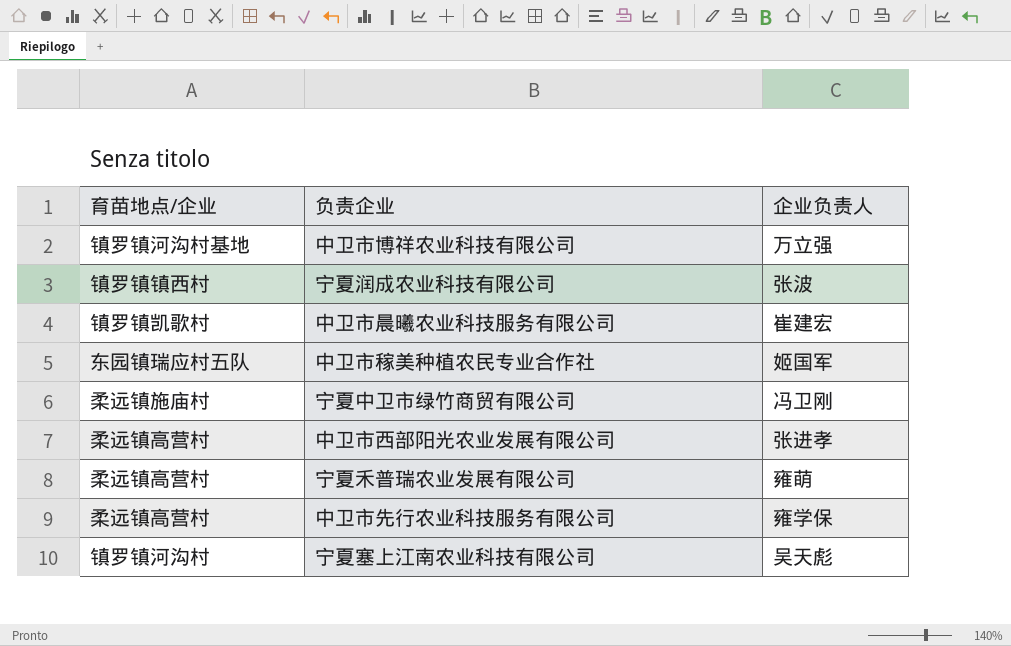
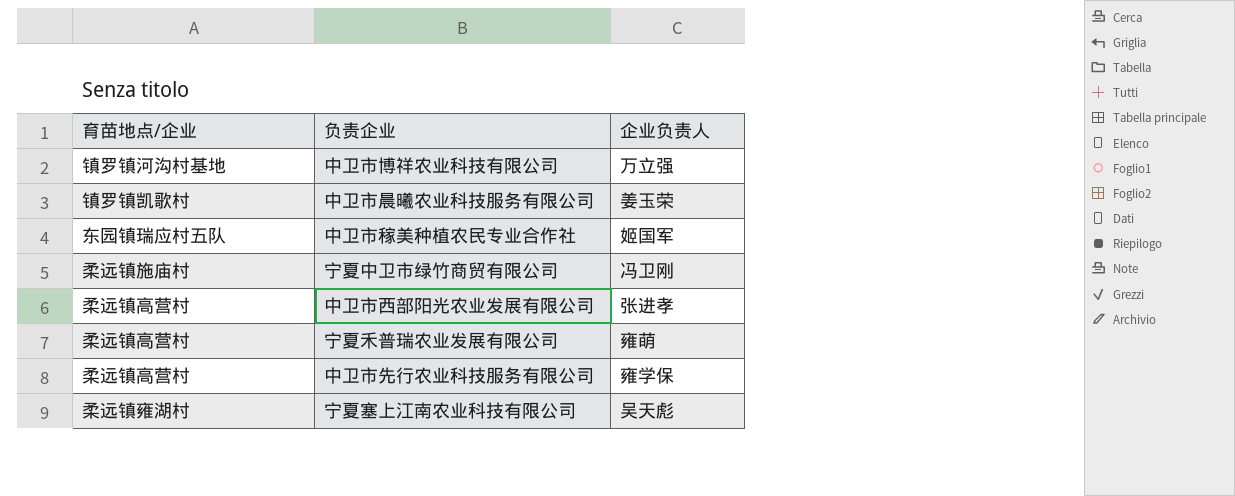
row 宁夏润成农业科技有限公司: 镇罗镇镇西村 | 张波 -> none
中卫市晨曦农业科技服务有限公司 | 企业负责人: 崔建宏 -> 姜玉荣
宁夏塞上江南农业科技有限公司 | 育苗地点/企业: 镇罗镇河沟村 -> 柔远镇雍湖村

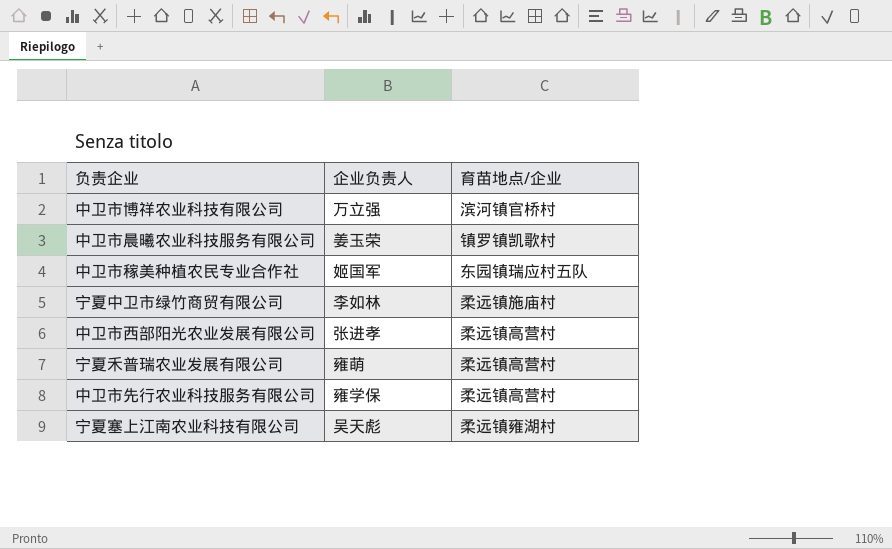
column 育苗地点/企业 | position: 1 -> 3
中卫市博祥农业科技有限公司 | 育苗地点/企业: 镇罗镇河沟村基地 -> 滨河镇官桥村
宁夏中卫市绿竹商贸有限公司 | 企业负责人: 冯卫刚 -> 李如林

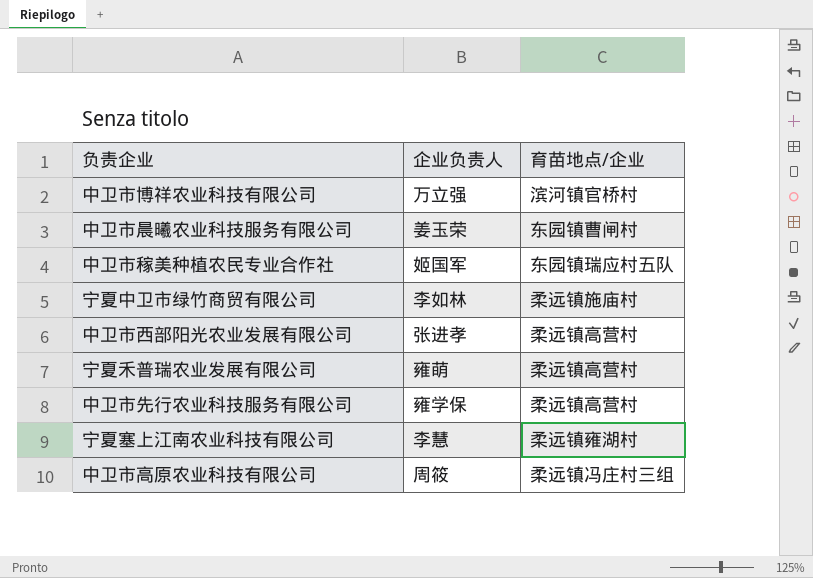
中卫市晨曦农业科技服务有限公司 | 育苗地点/企业: 镇罗镇凯歌村 -> 东园镇曹闸村
宁夏塞上江南农业科技有限公司 | 企业负责人: 吴天彪 -> 李慧
row 中卫市高原农业科技有限公司: none -> 周筱 | 柔远镇冯庄村三组

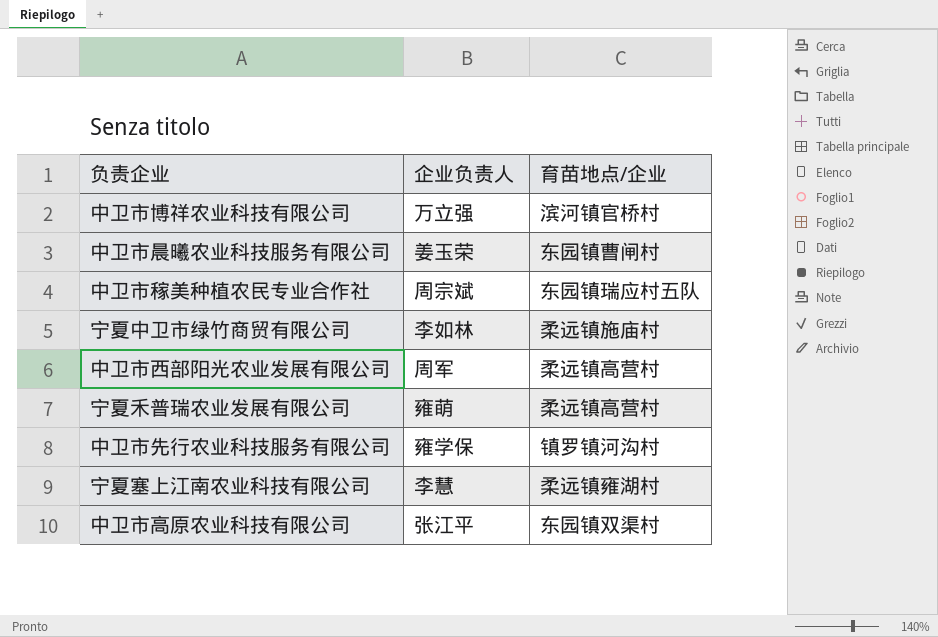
中卫市稼美种植农民专业合作社 | 企业负责人: 姬国军 -> 周宗斌
中卫市西部阳光农业发展有限公司 | 企业负责人: 张进孝 -> 周军
中卫市先行农业科技服务有限公司 | 育苗地点/企业: 柔远镇高营村 -> 镇罗镇河沟村
中卫市高原农业科技有限公司 | 企业负责人: 周筱 -> 张江平
中卫市高原农业科技有限公司 | 育苗地点/企业: 柔远镇冯庄村三组 -> 东园镇双渠村

